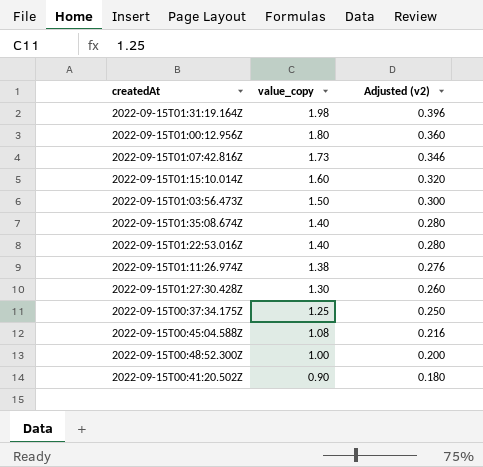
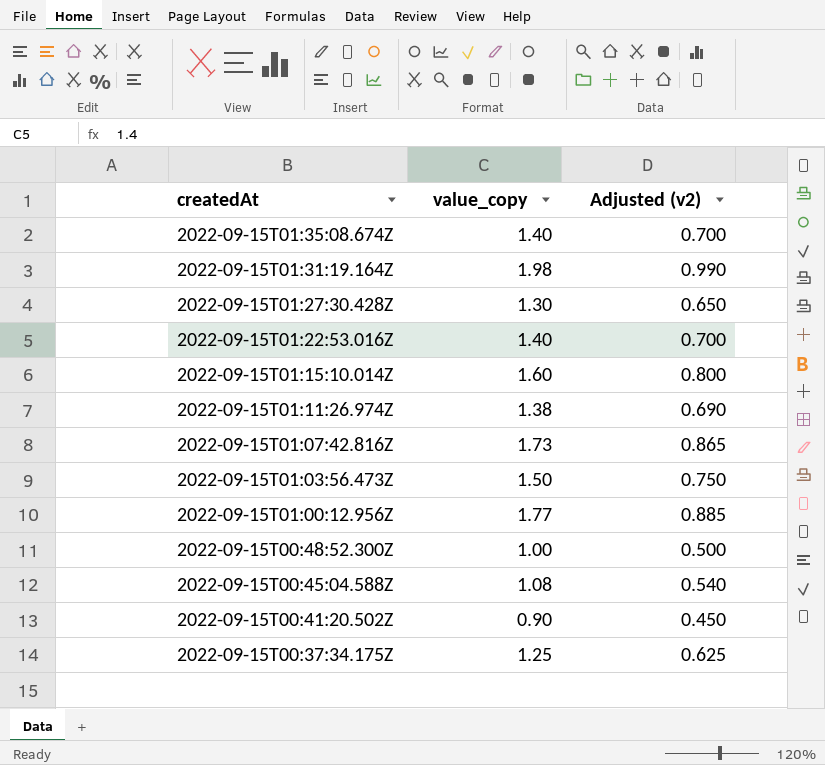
row order: value_copy descending -> createdAt descending
column Adjusted (v2) | formula: [value_copy] * 0.2 -> [value_copy] * 0.5
2022-09-15T01:00:12.956Z | value_copy: 1.80 -> 1.77

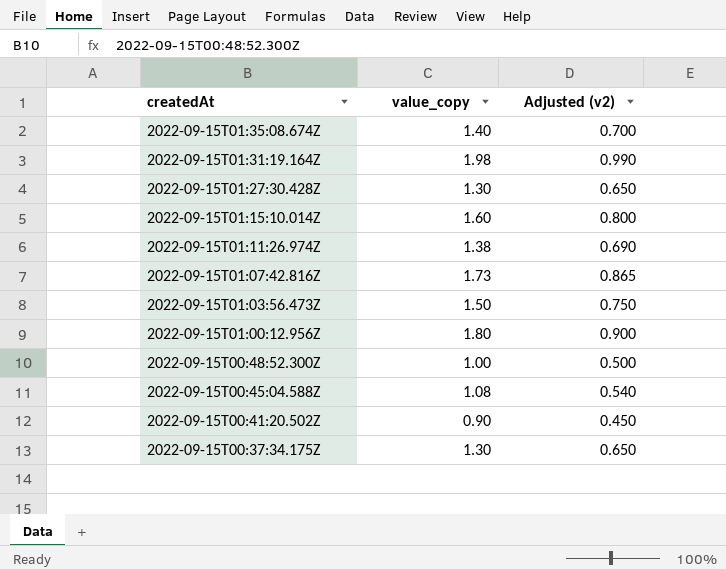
row 2022-09-15T01:22:53.016Z: 1.40 | 0.700 -> none
2022-09-15T01:00:12.956Z | value_copy: 1.77 -> 1.80
2022-09-15T01:00:12.956Z | Adjusted (v2): 0.885 -> 0.900
2022-09-15T00:37:34.175Z | value_copy: 1.25 -> 1.30
2022-09-15T00:37:34.175Z | Adjusted (v2): 0.625 -> 0.650

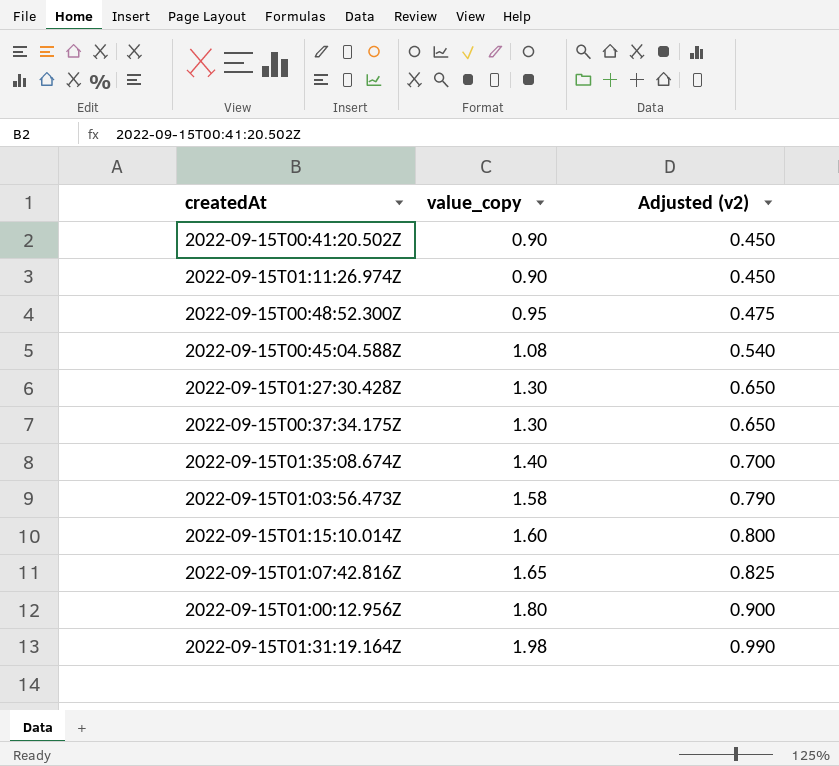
row order: createdAt descending -> value_copy ascending
2022-09-15T01:11:26.974Z | value_copy: 1.38 -> 0.90
2022-09-15T01:11:26.974Z | Adjusted (v2): 0.690 -> 0.450
2022-09-15T00:48:52.300Z | value_copy: 1.00 -> 0.95
2022-09-15T00:48:52.300Z | Adjusted (v2): 0.500 -> 0.475
2022-09-15T01:03:56.473Z | value_copy: 1.50 -> 1.58
2022-09-15T01:03:56.473Z | Adjusted (v2): 0.750 -> 0.790
2022-09-15T01:07:42.816Z | value_copy: 1.73 -> 1.65
2022-09-15T01:07:42.816Z | Adjusted (v2): 0.865 -> 0.825

